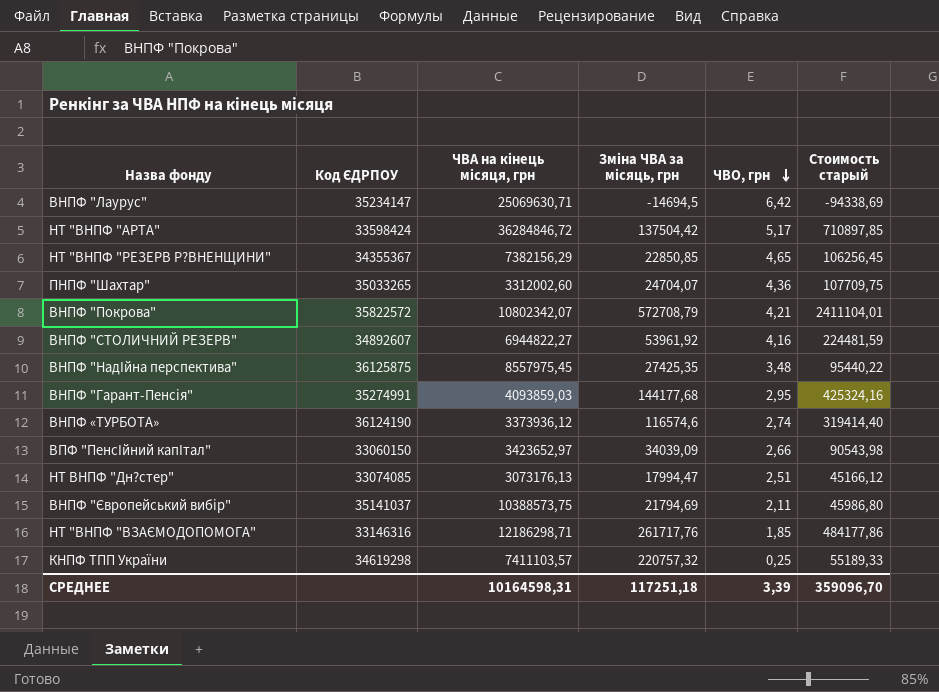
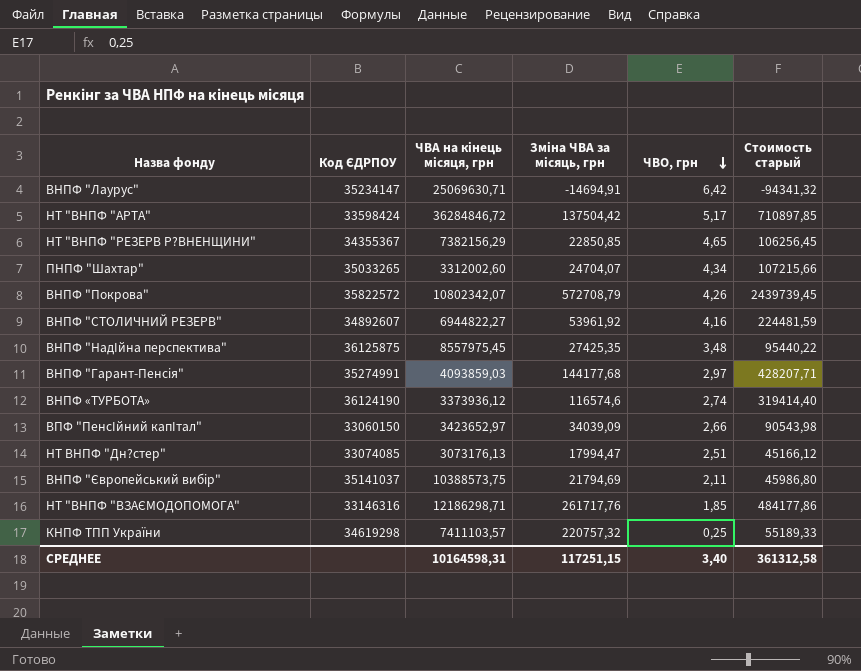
ВНПФ "Лаурус" | Зміна ЧВА за місяць, грн: -14694,5 -> -14694,91
ВНПФ "Лаурус" | Стоимость старый: -94338,69 -> -94341,32
ПНПФ "Шахтар" | ЧВО, грн: 4,36 -> 4,34
ПНПФ "Шахтар" | Стоимость старый: 107709,75 -> 107215,66
ВНПФ "Покрова" | ЧВО, грн: 4,21 -> 4,26
ВНПФ "Покрова" | Стоимость старый: 2411104,01 -> 2439739,45
ВНПФ "Гарант-Пенсія" | ЧВО, грн: 2,95 -> 2,97
ВНПФ "Гарант-Пенсія" | Стоимость старый: 425324,16 -> 428207,71
СРЕДНЕЕ | Зміна ЧВА за місяць, грн: 117251,18 -> 117251,15
СРЕДНЕЕ | ЧВО, грн: 3,39 -> 3,40
СРЕДНЕЕ | Стоимость старый: 359096,70 -> 361312,58

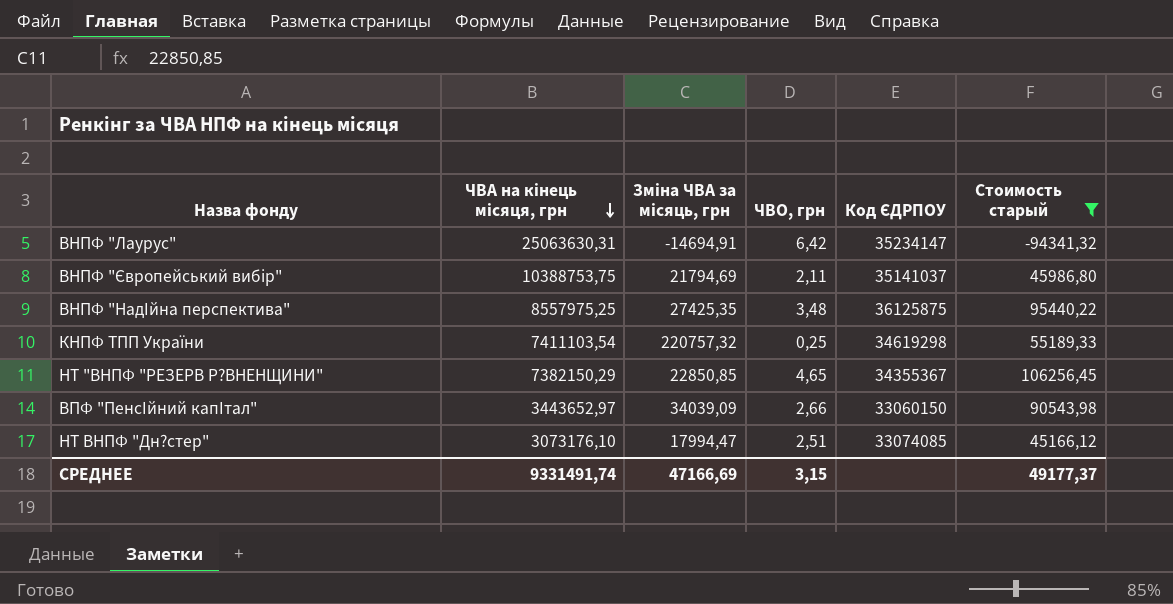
filter: none -> Стоимость старый <= 106256,45
row order: ЧВО, грн descending -> ЧВА на кінець місяця, грн descending
column Код ЄДРПОУ | position: 2 -> 5
ВНПФ "Лаурус" | ЧВА на кінець місяця, грн: 25069630,71 -> 25063630,31
ВНПФ "Європейський вибір" | ЧВА на кінець місяця, грн: 10388573,75 -> 10388753,75
ВНПФ "НадІйна перспектива" | ЧВА на кінець місяця, грн: 8557975,45 -> 8557975,25
КНПФ ТПП України | ЧВА на кінець місяця, грн: 7411103,57 -> 7411103,54
НТ "ВНПФ "РЕЗЕРВ Р?ВНЕНЩИНИ" | ЧВА на кінець місяця, грн: 7382156,29 -> 7382150,29
ВПФ "ПенсІйний капІтал" | ЧВА на кінець місяця, грн: 3423652,97 -> 3443652,97
НТ ВНПФ "Дн?стер" | ЧВА на кінець місяця, грн: 3073176,13 -> 3073176,10
СРЕДНЕЕ | ЧВА на кінець місяця, грн: 10164598,31 -> 9331491,74
СРЕДНЕЕ | Зміна ЧВА за місяць, грн: 117251,15 -> 47166,69
СРЕДНЕЕ | ЧВО, грн: 3,40 -> 3,15
СРЕДНЕЕ | Стоимость старый: 361312,58 -> 49177,37

